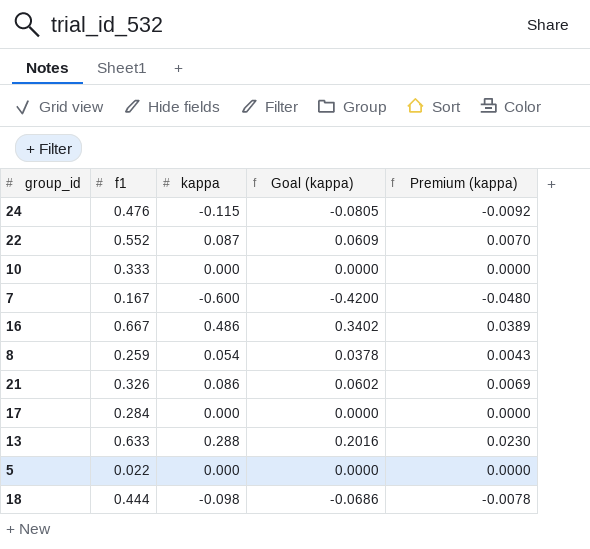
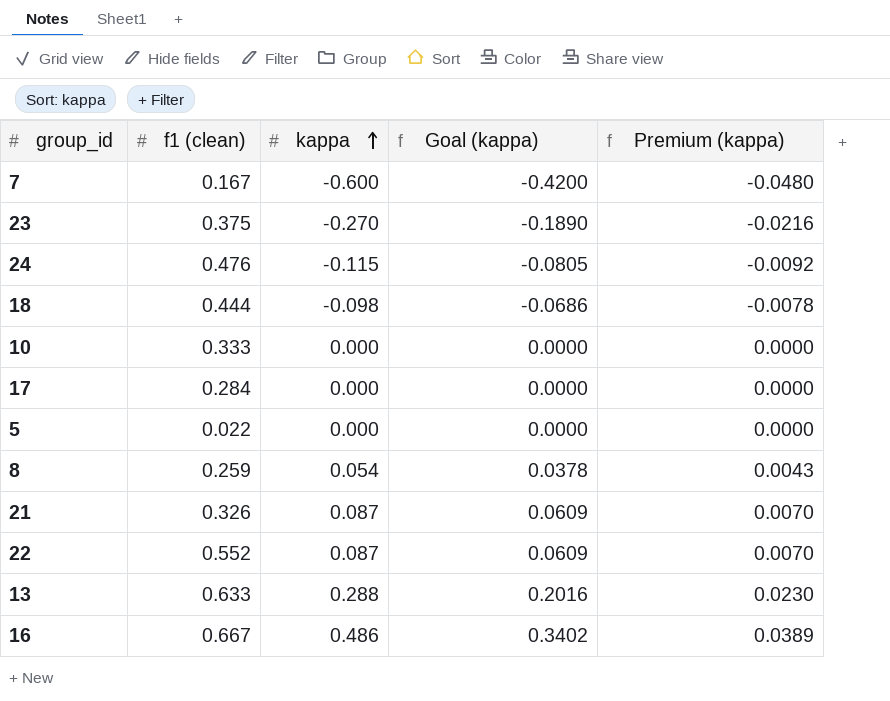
row order: none -> kappa ascending
column name: f1 -> f1 (clean)
row 23: none -> 0.375 | -0.270 | -0.1890 | -0.0216
21 | kappa: 0.086 -> 0.087
21 | Goal (kappa): 0.0602 -> 0.0609
21 | Premium (kappa): 0.0069 -> 0.0070

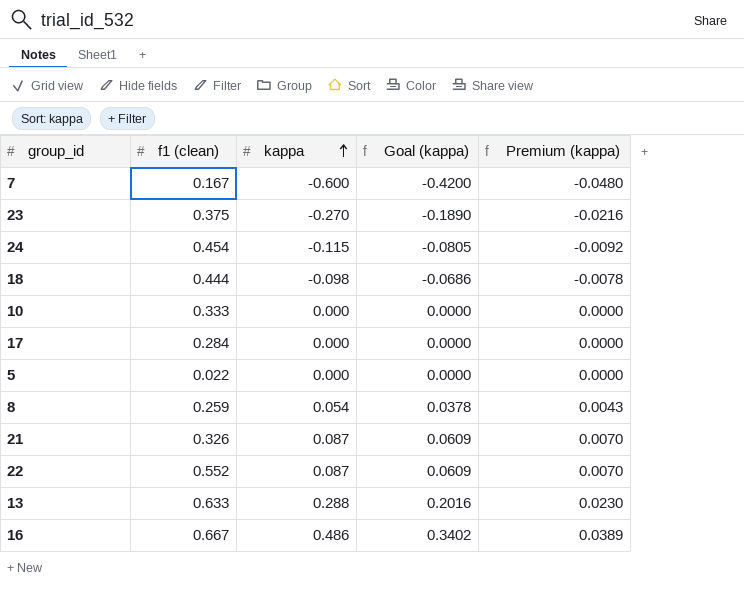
24 | f1 (clean): 0.476 -> 0.454

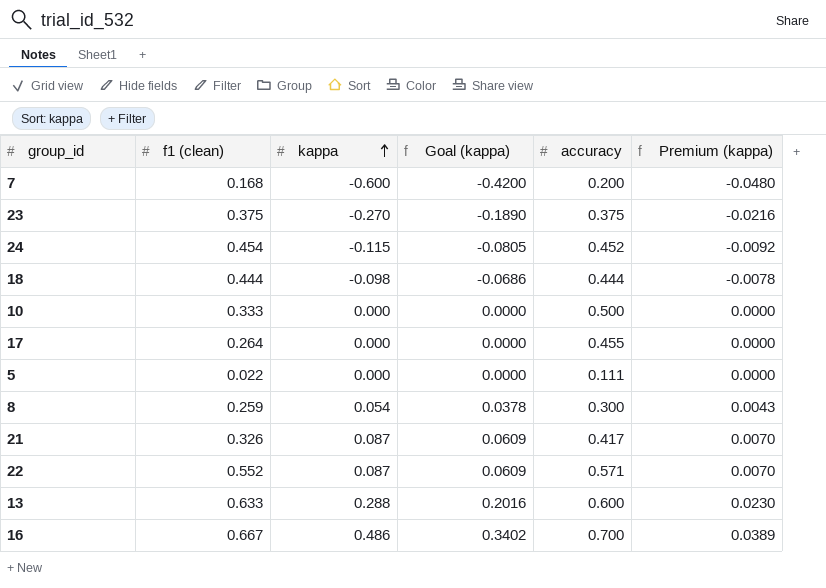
column accuracy | position: none -> 5
7 | f1 (clean): 0.167 -> 0.168
17 | f1 (clean): 0.284 -> 0.264

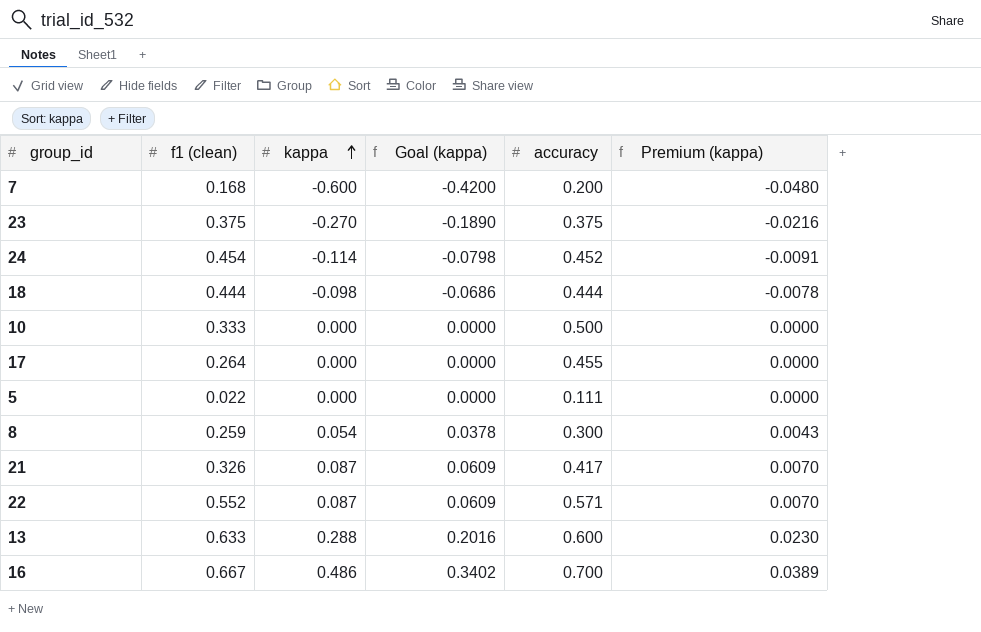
24 | kappa: -0.115 -> -0.114
24 | Goal (kappa): -0.0805 -> -0.0798
24 | Premium (kappa): -0.0092 -> -0.0091

